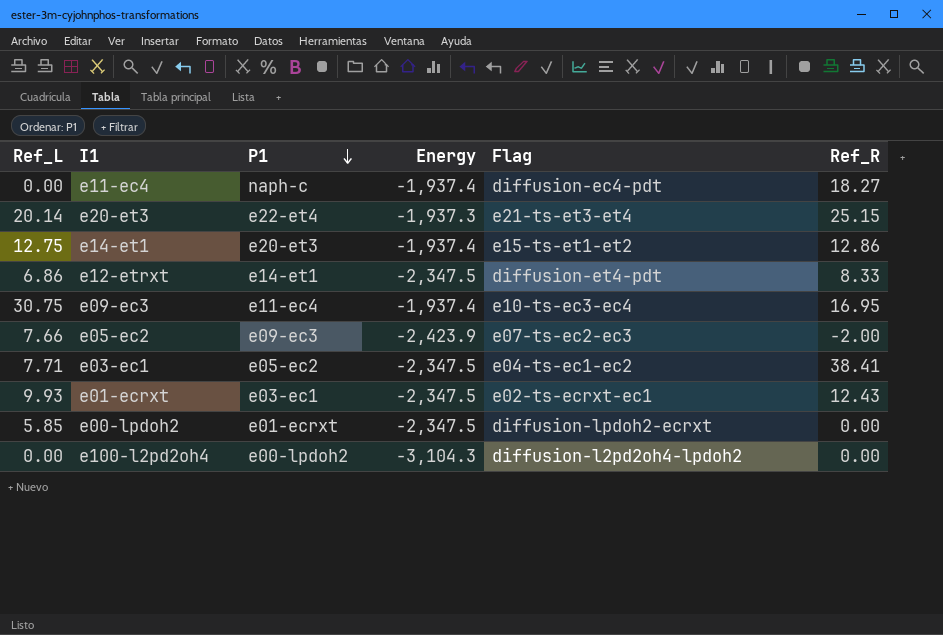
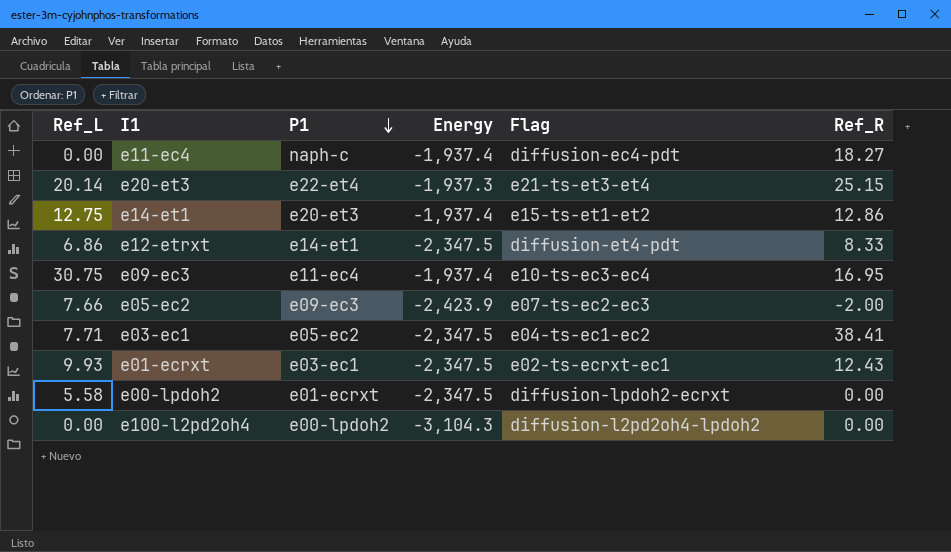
e00-lpdoh2 | Ref_L: 5.85 -> 5.58

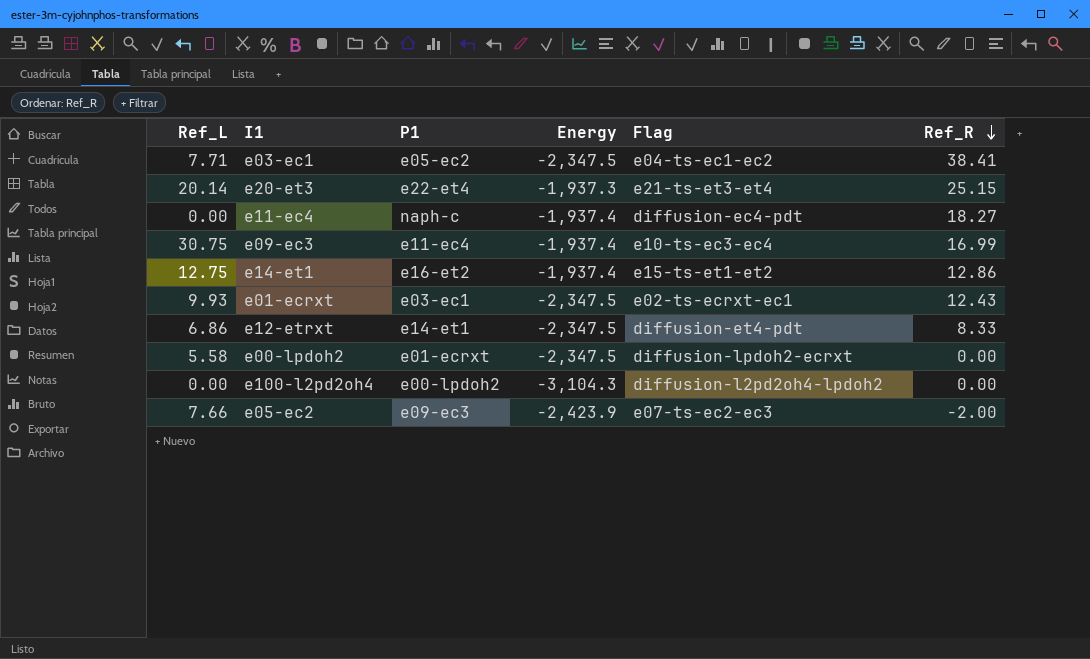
row order: P1 descending -> Ref_R descending
e09-ec3 | Ref_R: 16.95 -> 16.99
e14-et1 | P1: e20-et3 -> e16-et2

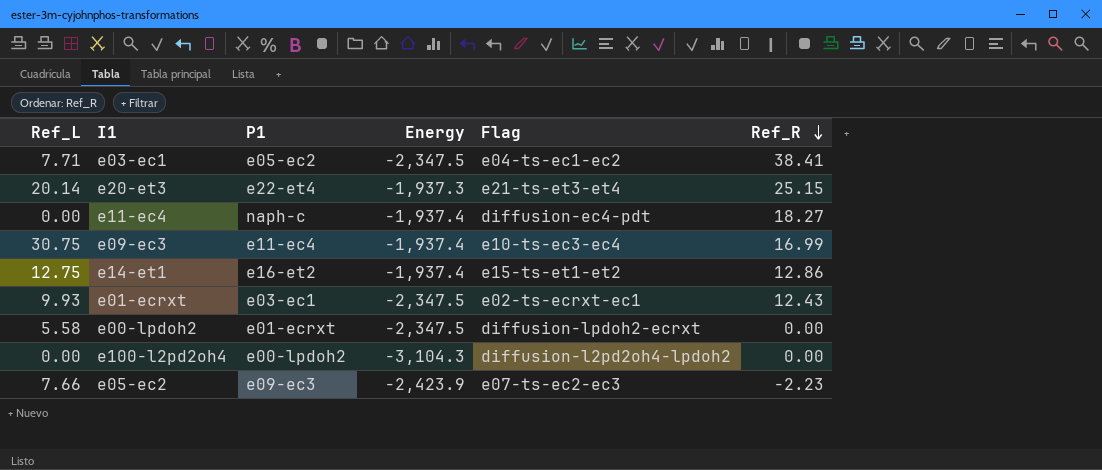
row e12-etrxt: 6.86 | e14-et1 | -2,347.5 | diffusion-et4-pdt | 8.33 -> none
e05-ec2 | Ref_R: -2.00 -> -2.23

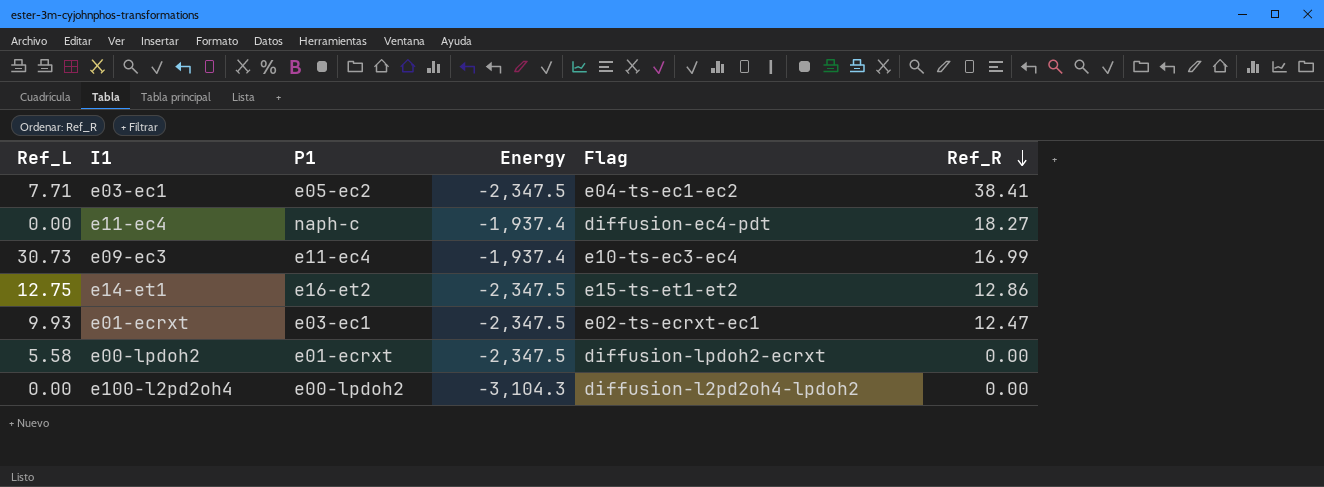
row e20-et3: 20.14 | e22-et4 | -1,937.3 | e21-ts-et3-et4 | 25.15 -> none
row e05-ec2: 7.66 | e09-ec3 | -2,423.9 | e07-ts-ec2-ec3 | -2.23 -> none
e09-ec3 | Ref_L: 30.75 -> 30.73
e14-et1 | Energy: -1,937.4 -> -2,347.5
e01-ecrxt | Ref_R: 12.43 -> 12.47

